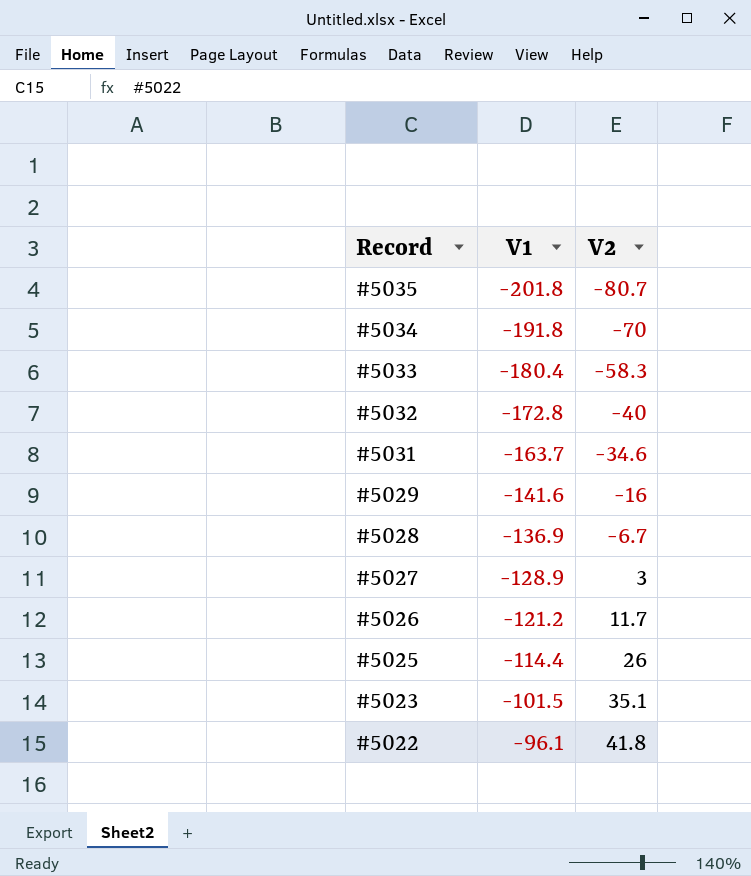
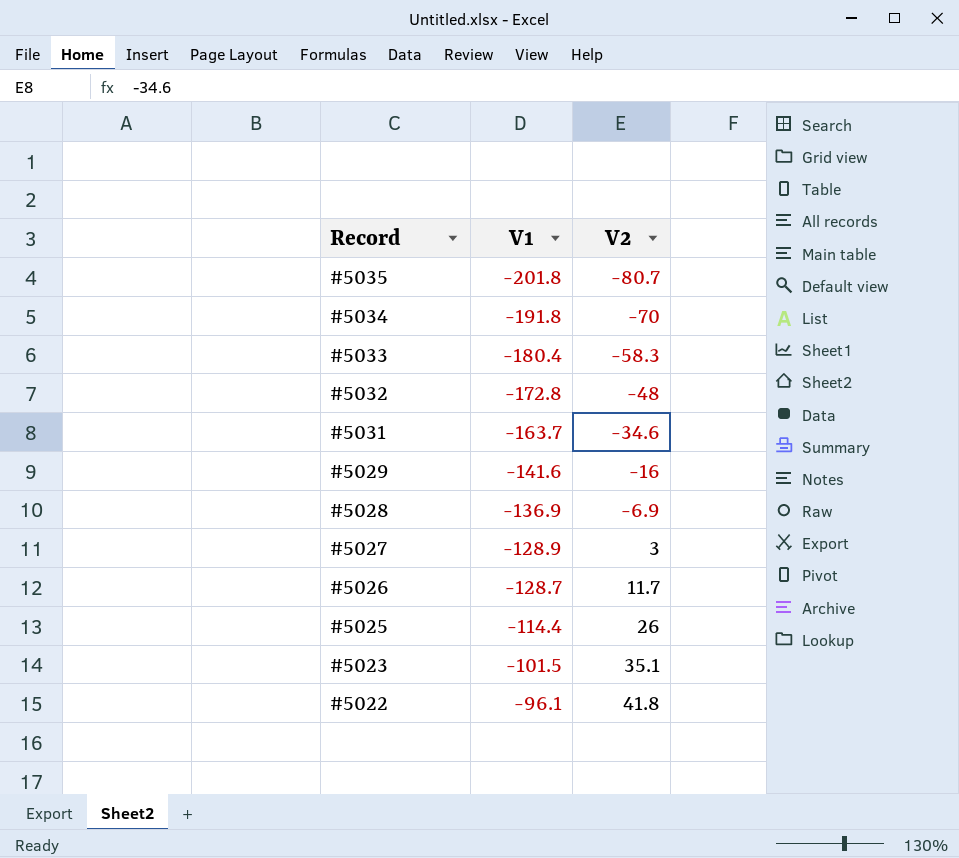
#5032 | V2: -40 -> -48
#5028 | V2: -6.7 -> -6.9
#5026 | V1: -121.2 -> -128.7

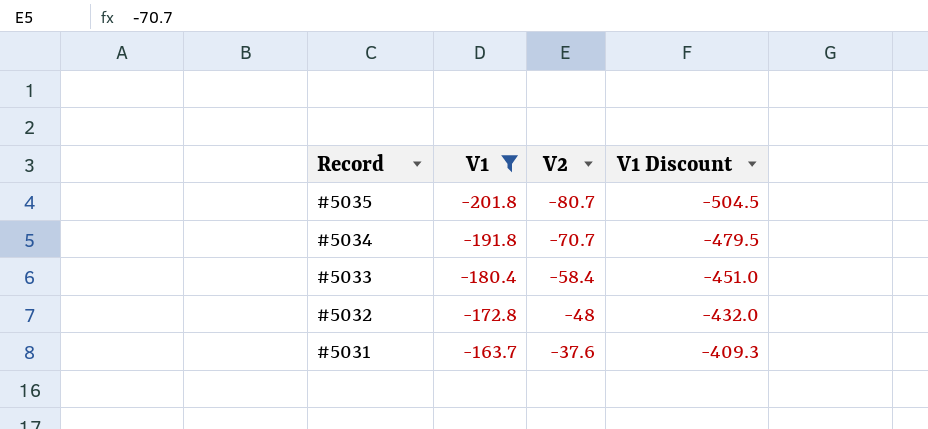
filter: none -> V1 <= -163.7
column V1 Discount | formula: none -> [V1] * 2.5
#5034 | V2: -70 -> -70.7
#5033 | V2: -58.3 -> -58.4
#5031 | V2: -34.6 -> -37.6

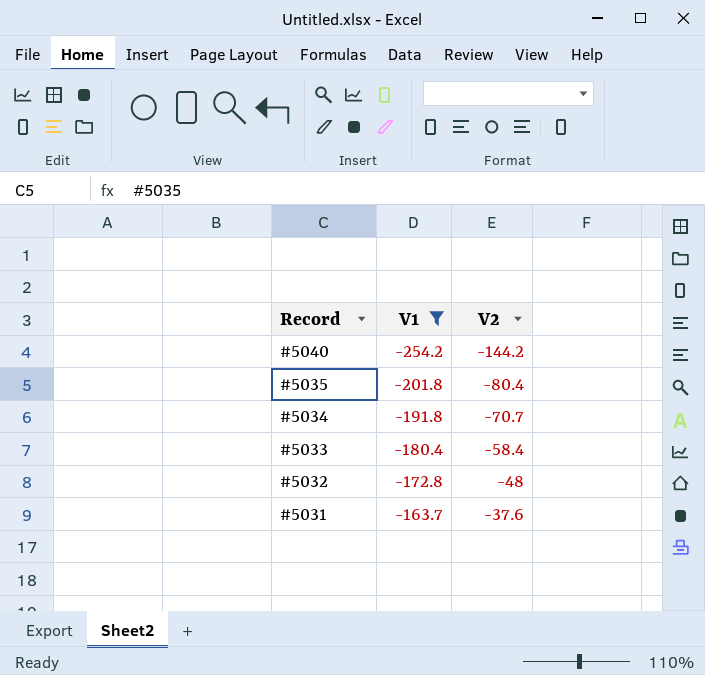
column V1 Discount | formula: [V1] * 2.5 -> none
row #5040: none -> -254.2 | -144.2
#5035 | V2: -80.7 -> -80.4

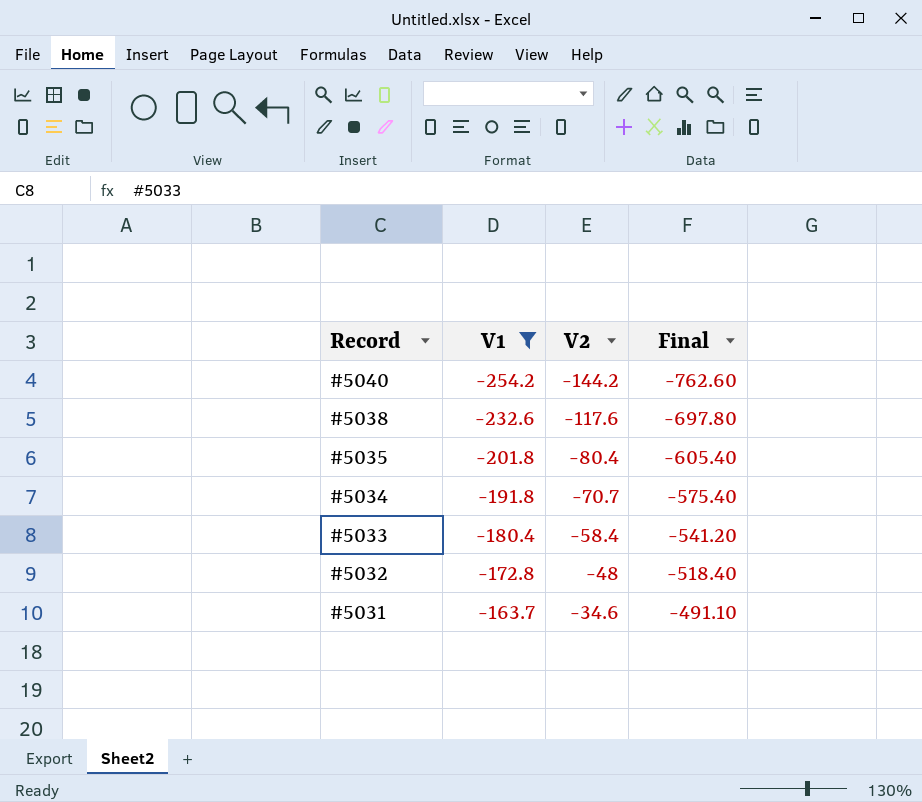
column Final | formula: none -> [V1] * 3
row #5038: none -> -232.6 | -117.6 | -697.80
#5031 | V2: -37.6 -> -34.6

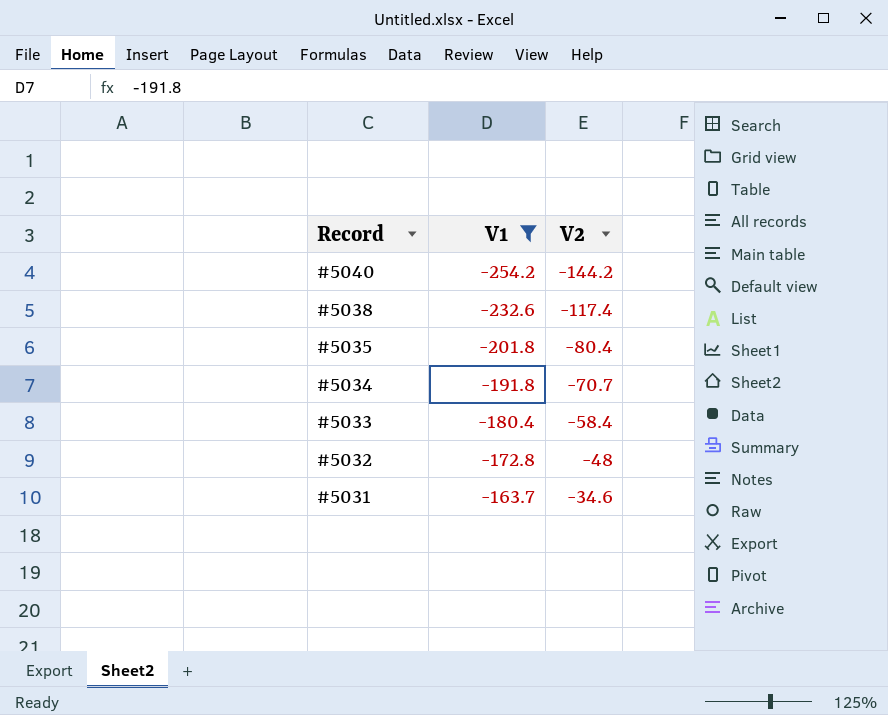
column Final | formula: [V1] * 3 -> none
#5038 | V2: -117.6 -> -117.4

